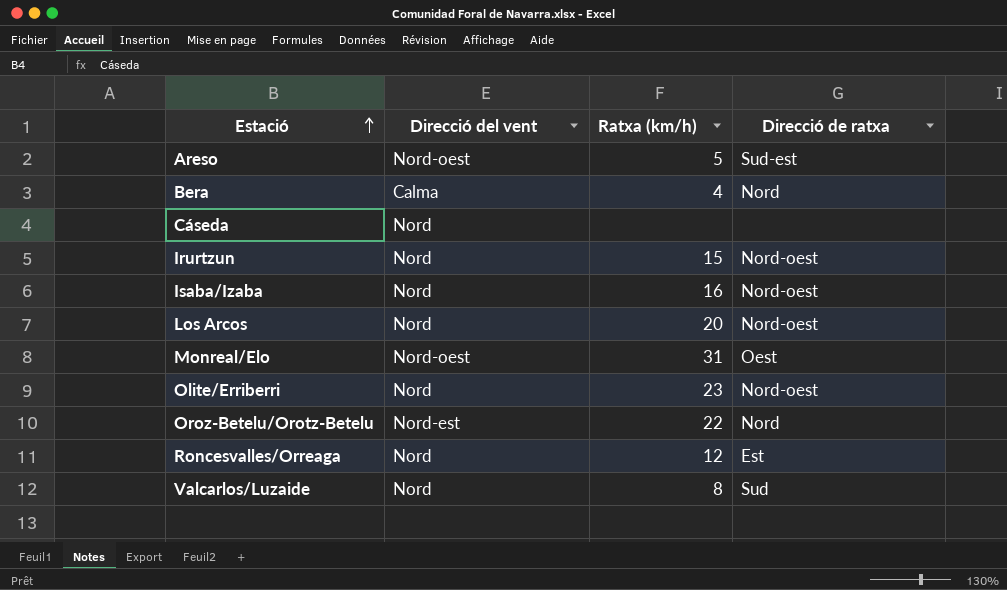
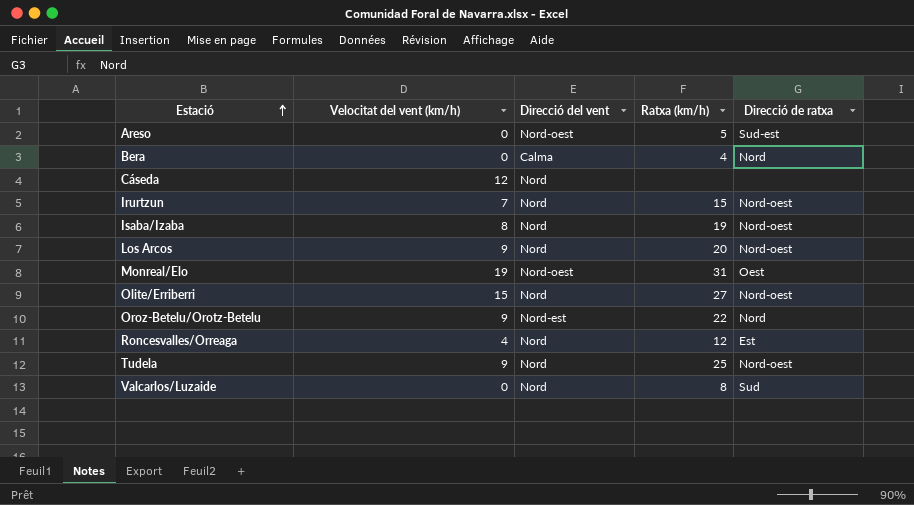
column Velocitat del vent (km/h) | position: none -> 2
Isaba/Izaba | Ratxa (km/h): 16 -> 19
Olite/Erriberri | Ratxa (km/h): 23 -> 27
row Tudela: none -> 9 | Nord | 25 | Nord-oest

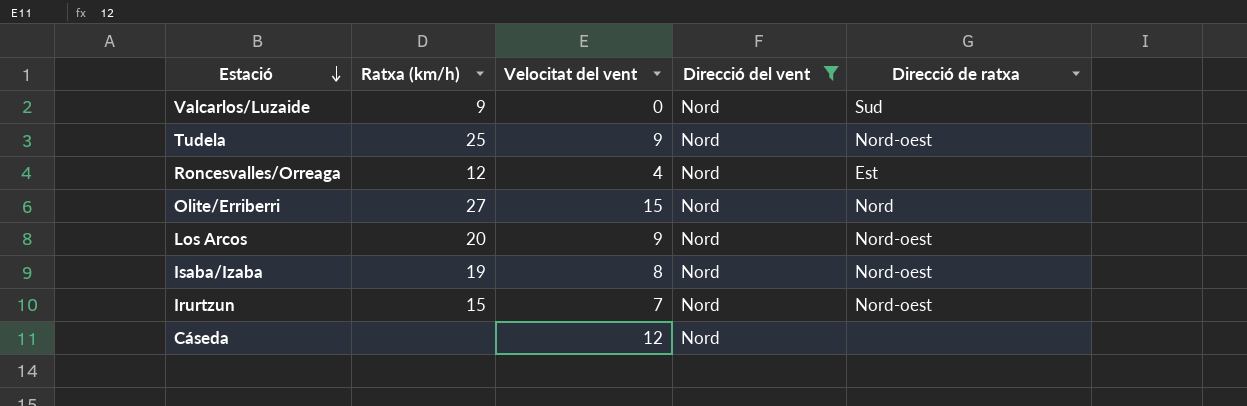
filter: none -> Direcció del vent = Nord
row order: Estació ascending -> Estació descending
column Ratxa (km/h) | position: 4 -> 2
column name: Velocitat del vent (km/h) -> Velocitat del vent
Valcarlos/Luzaide | Ratxa (km/h): 8 -> 9
Olite/Erriberri | Direcció de ratxa: Nord-oest -> Nord

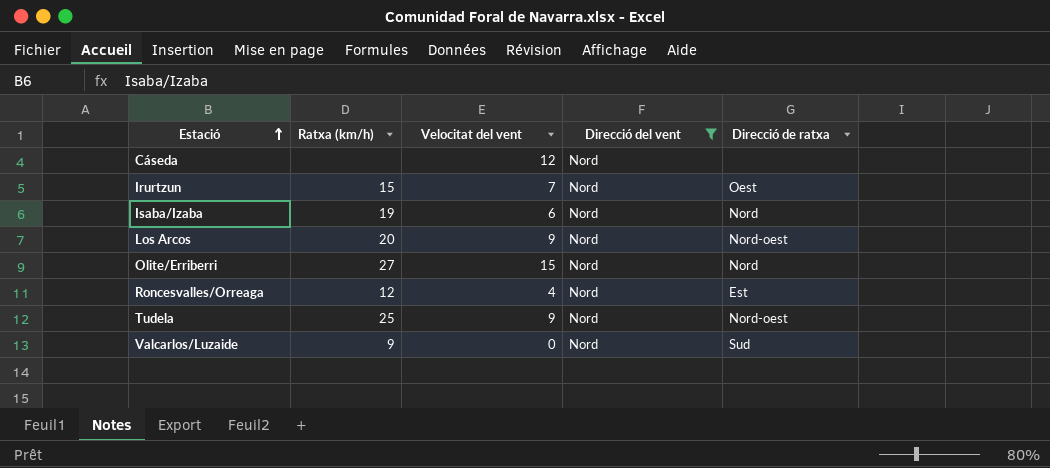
row order: Estació descending -> Estació ascending
Irurtzun | Direcció de ratxa: Nord-oest -> Oest
Isaba/Izaba | Velocitat del vent: 8 -> 6
Isaba/Izaba | Direcció de ratxa: Nord-oest -> Nord

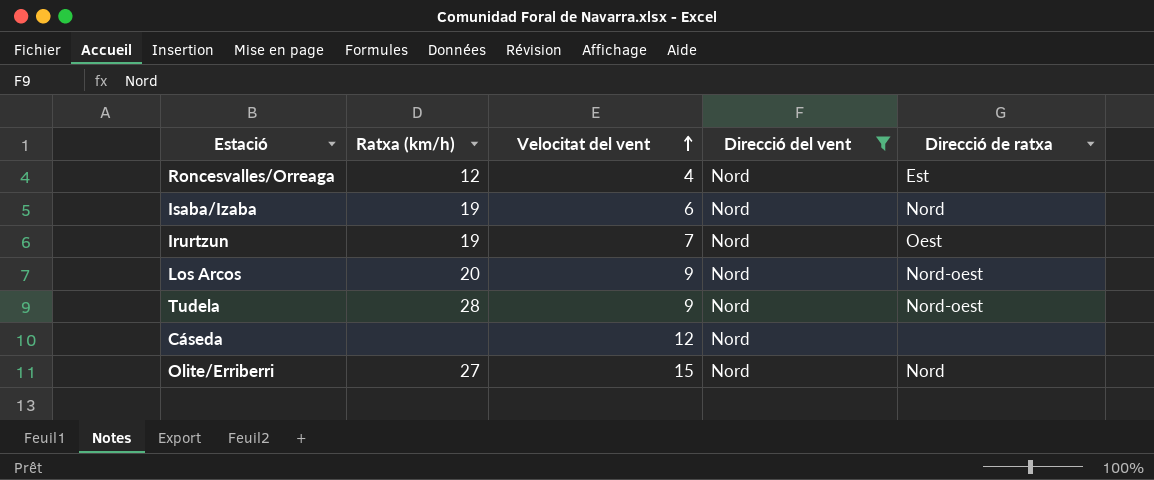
row order: Estació ascending -> Velocitat del vent ascending
row Valcarlos/Luzaide: 9 | 0 | Nord | Sud -> none
Irurtzun | Ratxa (km/h): 15 -> 19
Tudela | Ratxa (km/h): 25 -> 28

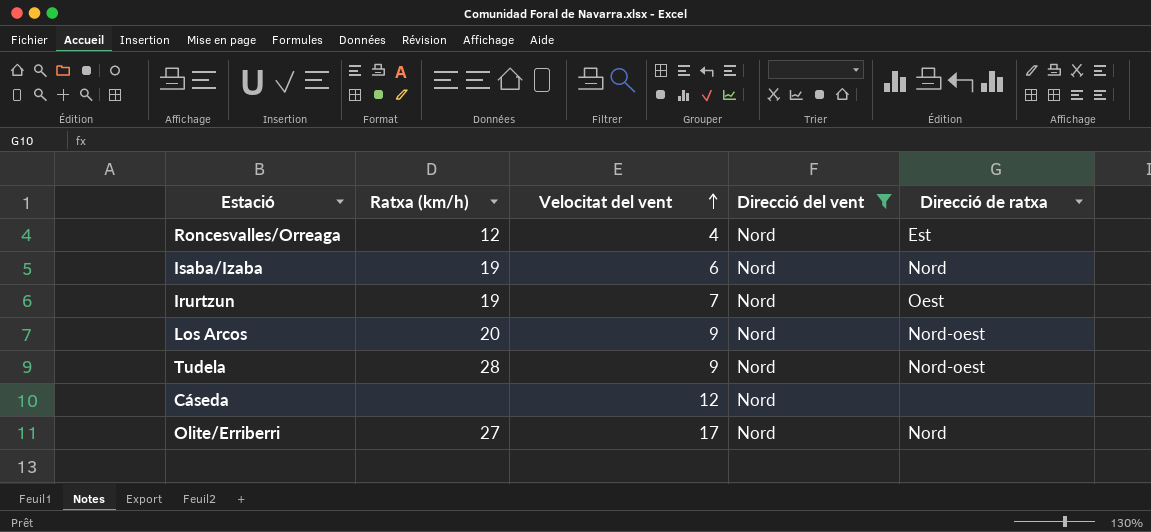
Olite/Erriberri | Velocitat del vent: 15 -> 17

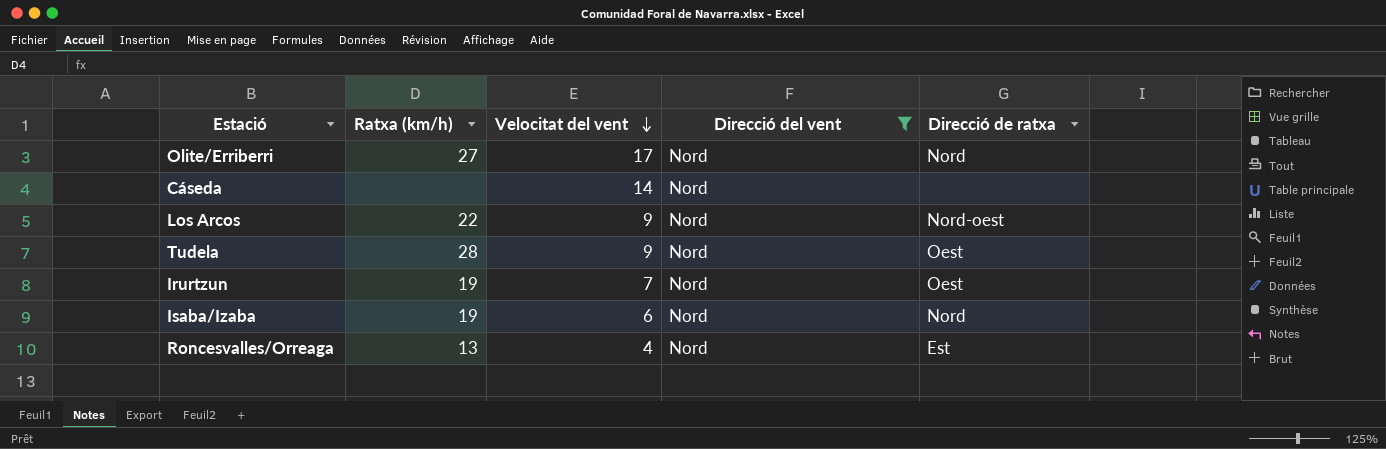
row order: Velocitat del vent ascending -> Velocitat del vent descending
Cáseda | Velocitat del vent: 12 -> 14
Los Arcos | Ratxa (km/h): 20 -> 22
Tudela | Direcció de ratxa: Nord-oest -> Oest
Roncesvalles/Orreaga | Ratxa (km/h): 12 -> 13

